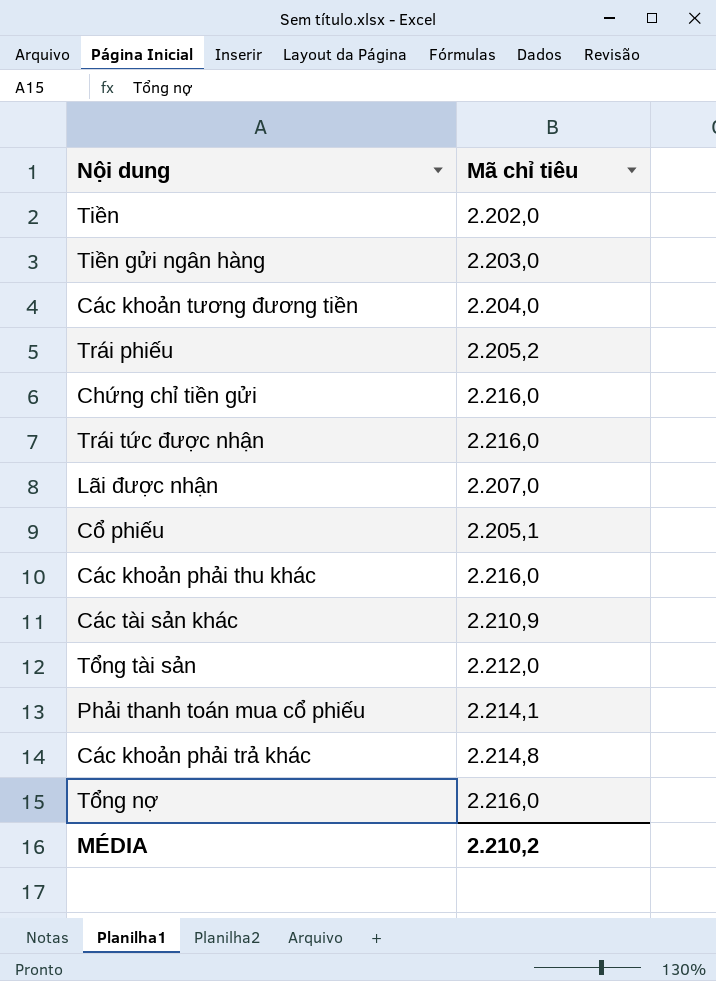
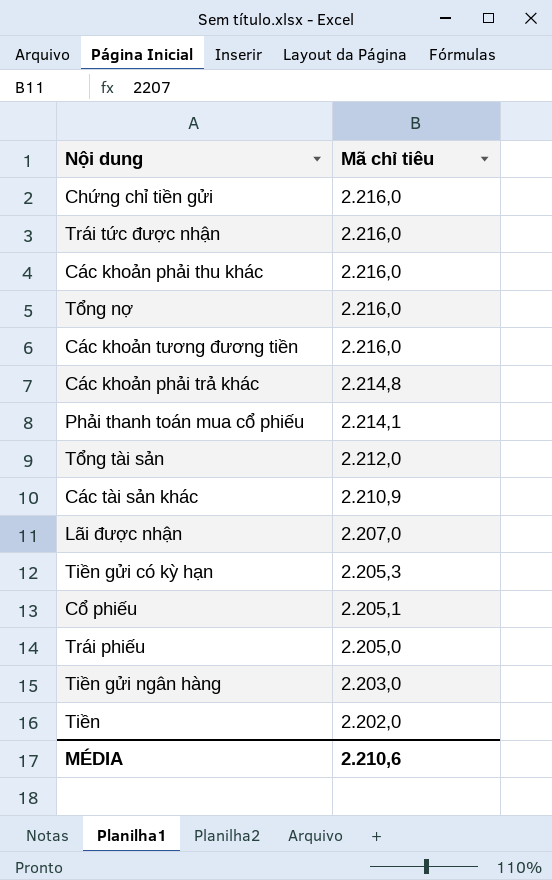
row order: none -> Mã chỉ tiêu descending
Các khoản tương đương tiền | Mã chỉ tiêu: 2.204,0 -> 2.216,0
row Tiền gửi có kỳ hạn: none -> 2.205,3
Trái phiếu | Mã chỉ tiêu: 2.205,2 -> 2.205,0
MÉDIA | Mã chỉ tiêu: 2.210,2 -> 2.210,6

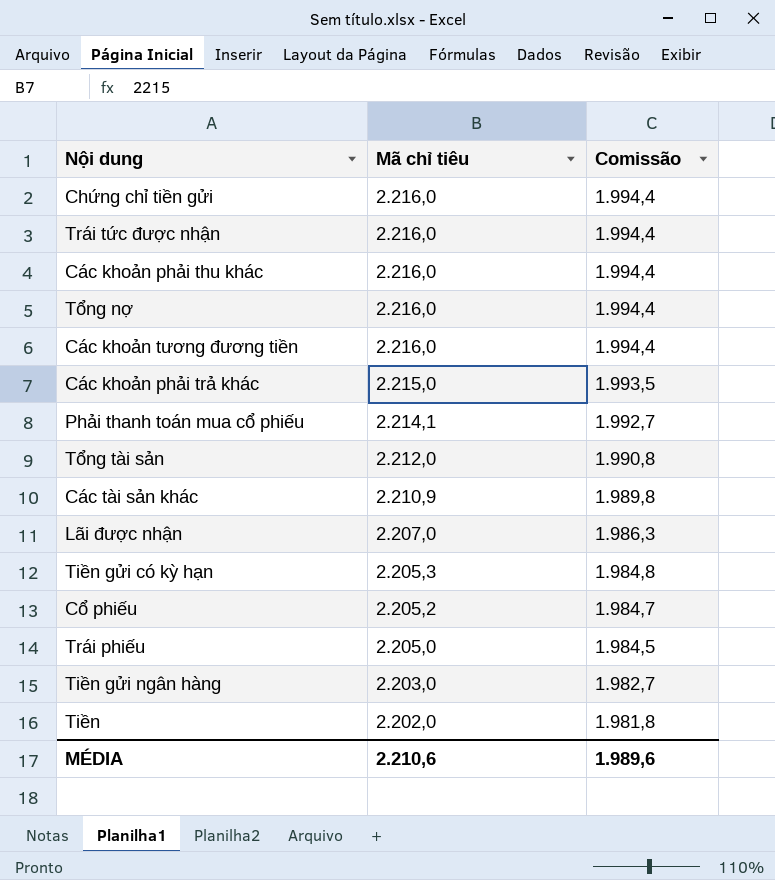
column Comissão | formula: none -> [Mã chỉ tiêu] * 0,9
Các khoản phải trả khác | Mã chỉ tiêu: 2.214,8 -> 2.215,0
Cổ phiếu | Mã chỉ tiêu: 2.205,1 -> 2.205,2

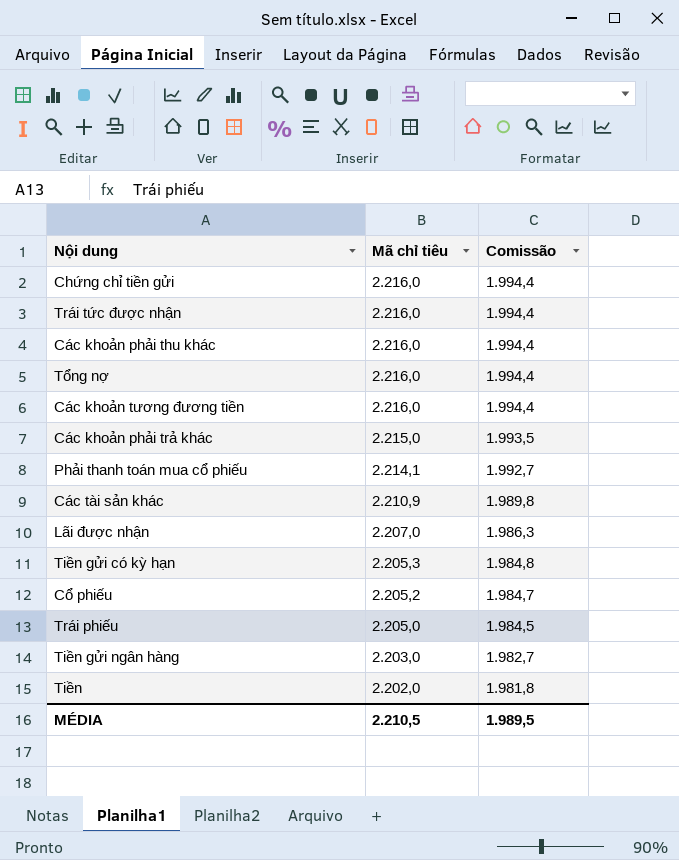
row Tổng tài sản: 2.212,0 | 1.990,8 -> none
MÉDIA | Mã chỉ tiêu: 2.210,6 -> 2.210,5
MÉDIA | Comissão: 1.989,6 -> 1.989,5

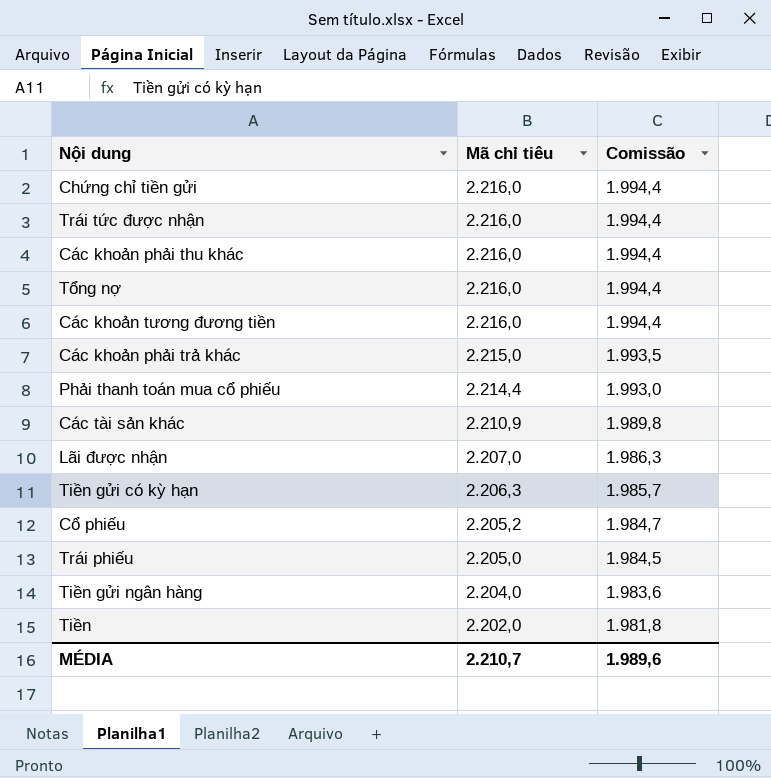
Phải thanh toán mua cổ phiếu | Mã chỉ tiêu: 2.214,1 -> 2.214,4
Phải thanh toán mua cổ phiếu | Comissão: 1.992,7 -> 1.993,0
Tiền gửi có kỳ hạn | Mã chỉ tiêu: 2.205,3 -> 2.206,3
Tiền gửi có kỳ hạn | Comissão: 1.984,8 -> 1.985,7
Tiền gửi ngân hàng | Mã chỉ tiêu: 2.203,0 -> 2.204,0
Tiền gửi ngân hàng | Comissão: 1.982,7 -> 1.983,6
MÉDIA | Mã chỉ tiêu: 2.210,5 -> 2.210,7
MÉDIA | Comissão: 1.989,5 -> 1.989,6

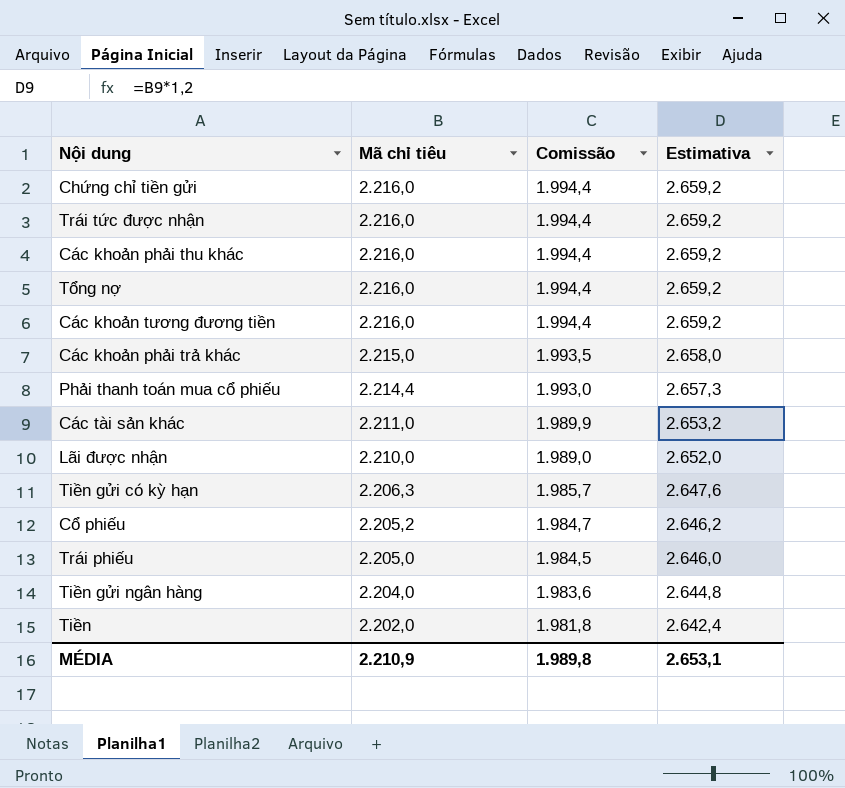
column Estimativa | formula: none -> [Mã chỉ tiêu] * 1,2
Các tài sản khác | Mã chỉ tiêu: 2.210,9 -> 2.211,0
Các tài sản khác | Comissão: 1.989,8 -> 1.989,9
Lãi được nhận | Mã chỉ tiêu: 2.207,0 -> 2.210,0
Lãi được nhận | Comissão: 1.986,3 -> 1.989,0
MÉDIA | Mã chỉ tiêu: 2.210,7 -> 2.210,9
MÉDIA | Comissão: 1.989,6 -> 1.989,8

